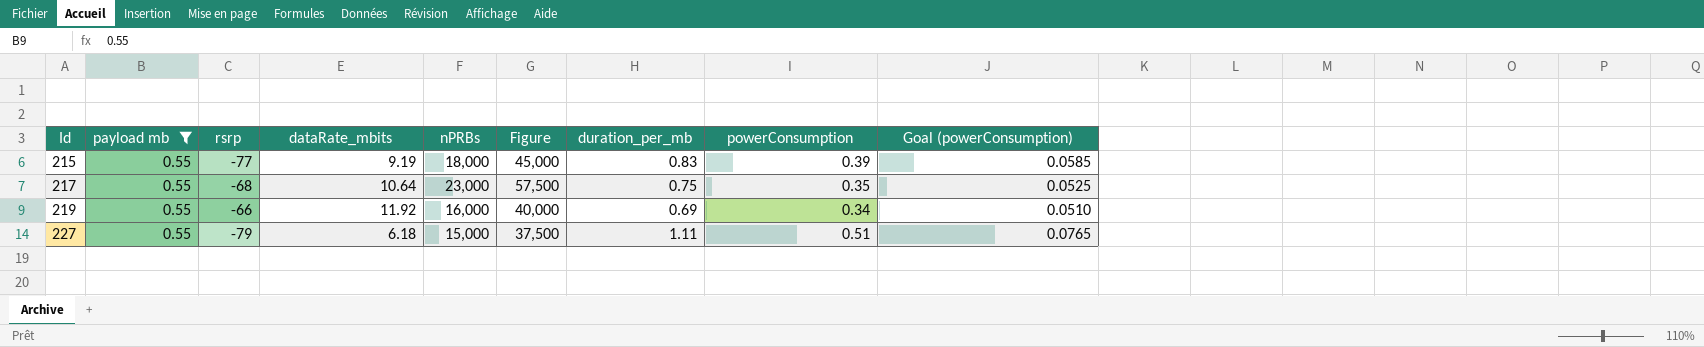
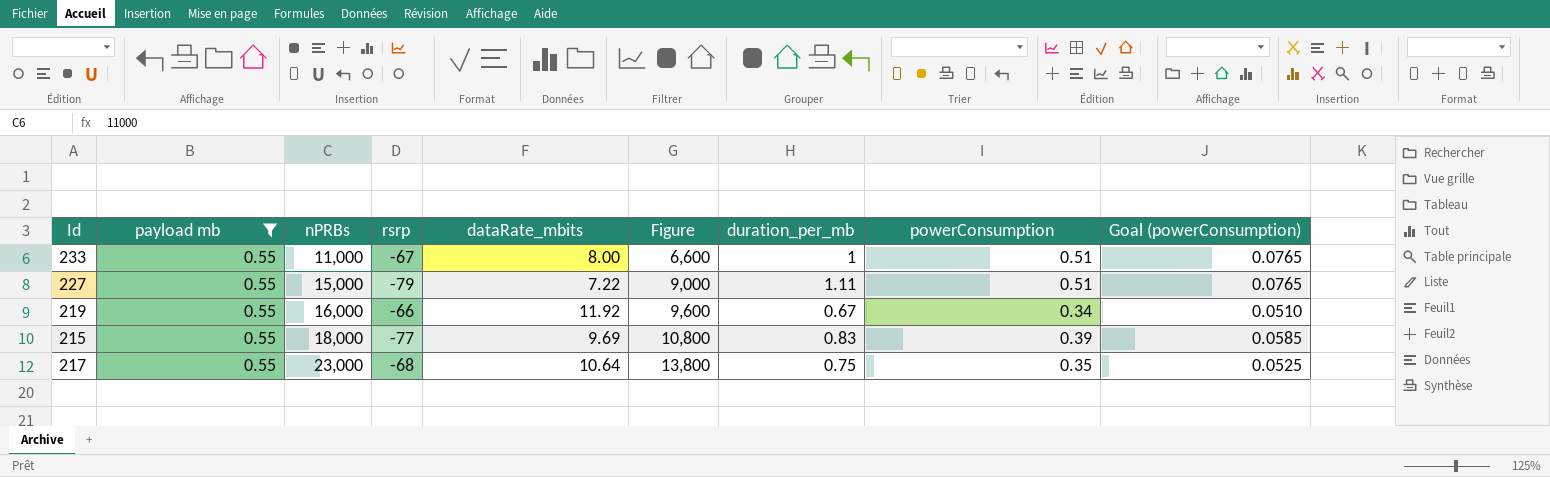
row order: Id ascending -> nPRBs ascending
column nPRBs | position: 5 -> 3
column Figure | formula: [nPRBs] * 2.5 -> [nPRBs] * 0.6
row 233: none -> 0.55 | 11,000 | -67 | 8.00 | 6,600 | 1 | 0.51 | 0.0765
227 | dataRate_mbits: 6.18 -> 7.22
219 | duration_per_mb: 0.69 -> 0.67
215 | dataRate_mbits: 9.19 -> 9.69

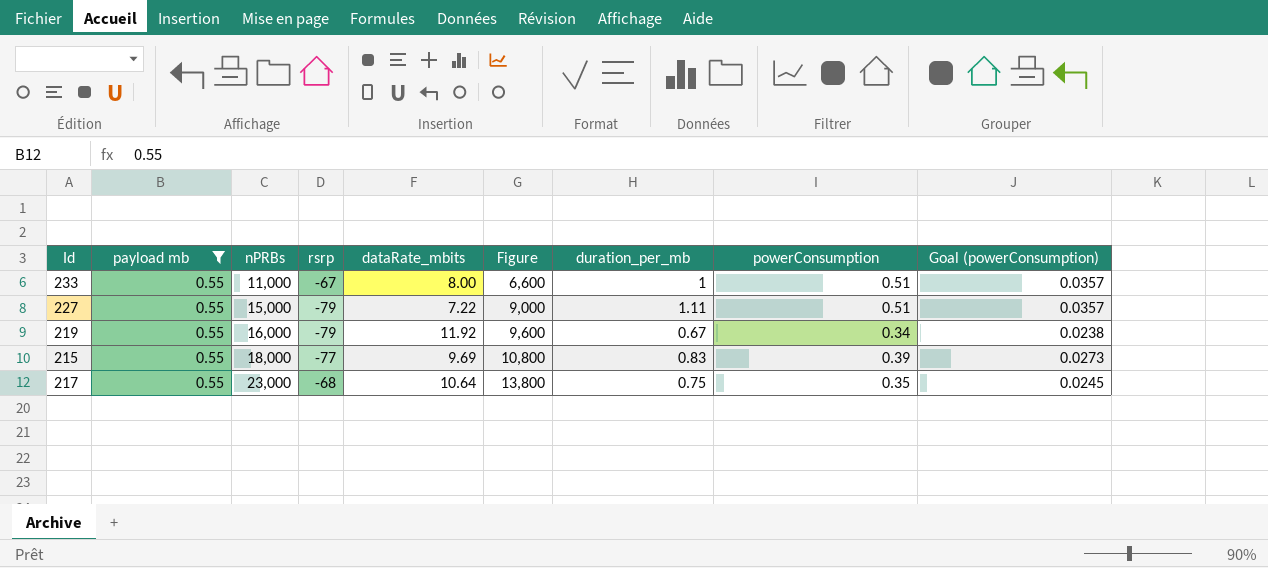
column Goal (powerConsumption) | formula: [powerConsumption] * 0.15 -> [powerConsumption] * 0.07
219 | rsrp: -66 -> -79

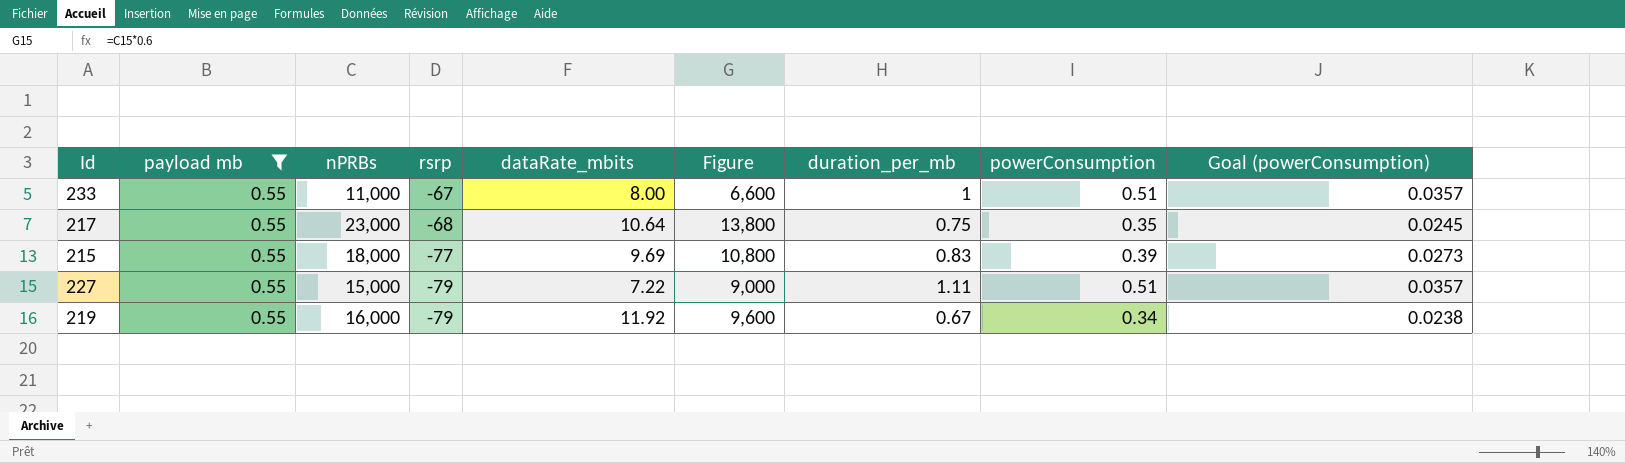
row order: nPRBs ascending -> rsrp descending

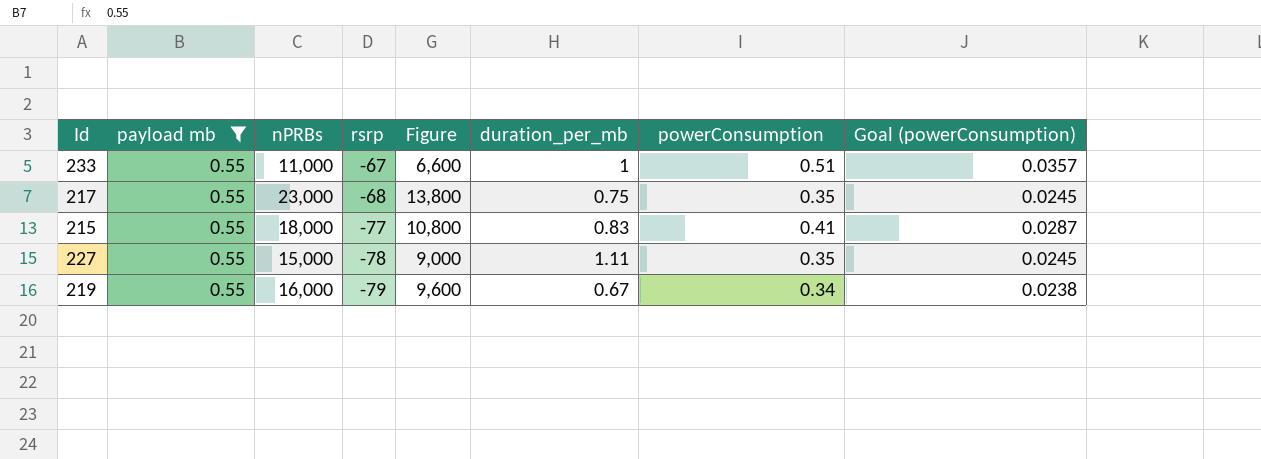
column dataRate_mbits | position: 5 -> none
215 | powerConsumption: 0.39 -> 0.41
215 | Goal (powerConsumption): 0.0273 -> 0.0287
227 | rsrp: -79 -> -78
227 | powerConsumption: 0.51 -> 0.35
227 | Goal (powerConsumption): 0.0357 -> 0.0245

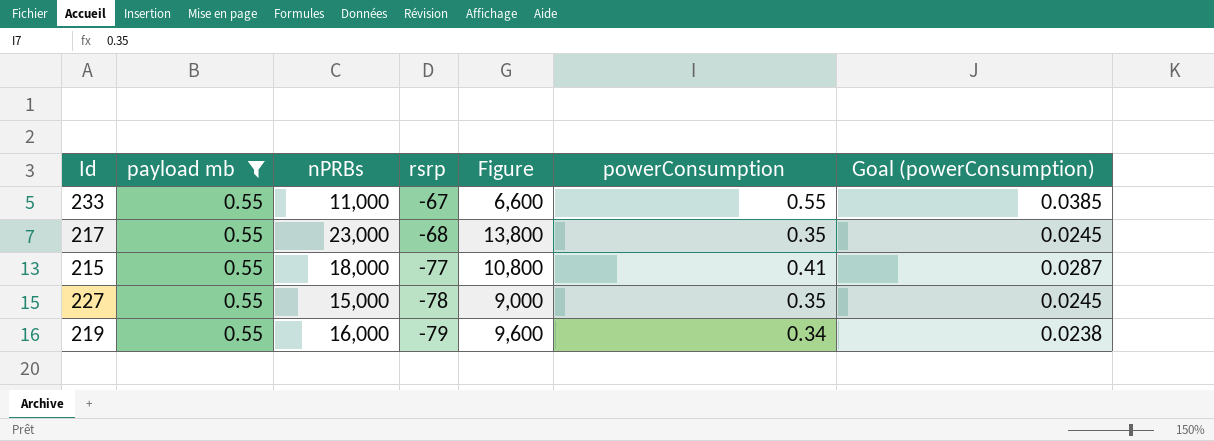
column duration_per_mb | position: 6 -> none
233 | powerConsumption: 0.51 -> 0.55
233 | Goal (powerConsumption): 0.0357 -> 0.0385

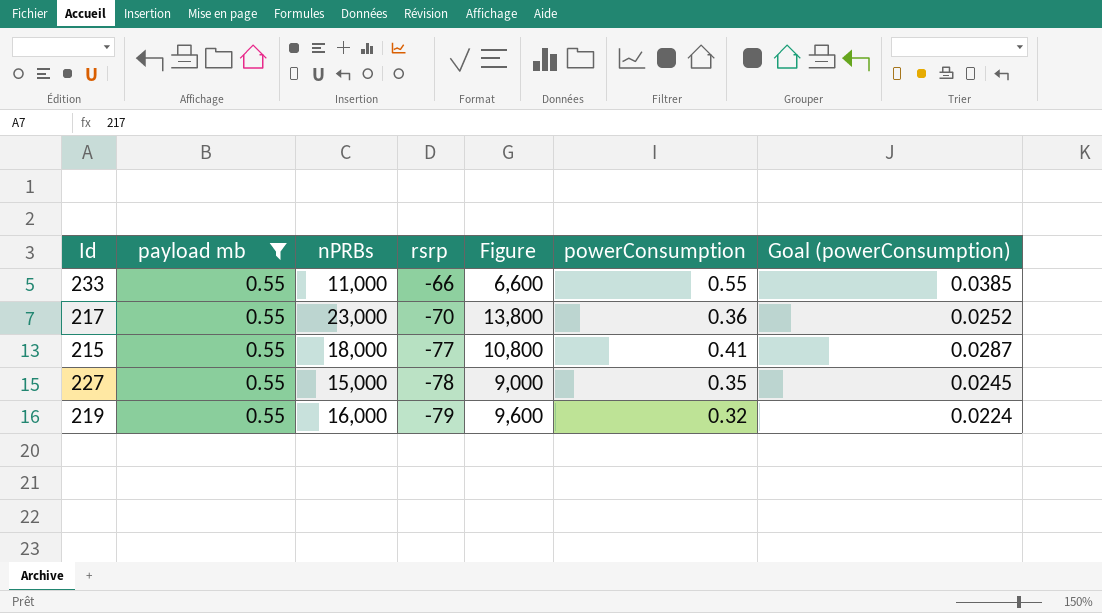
233 | rsrp: -67 -> -66
217 | rsrp: -68 -> -70
217 | powerConsumption: 0.35 -> 0.36
217 | Goal (powerConsumption): 0.0245 -> 0.0252
219 | powerConsumption: 0.34 -> 0.32
219 | Goal (powerConsumption): 0.0238 -> 0.0224

